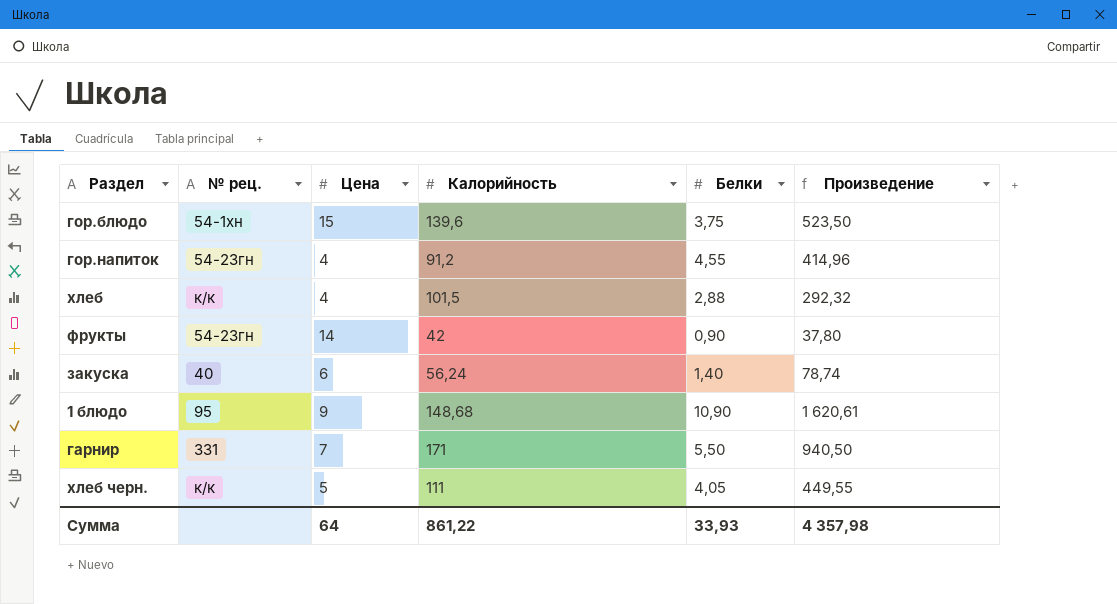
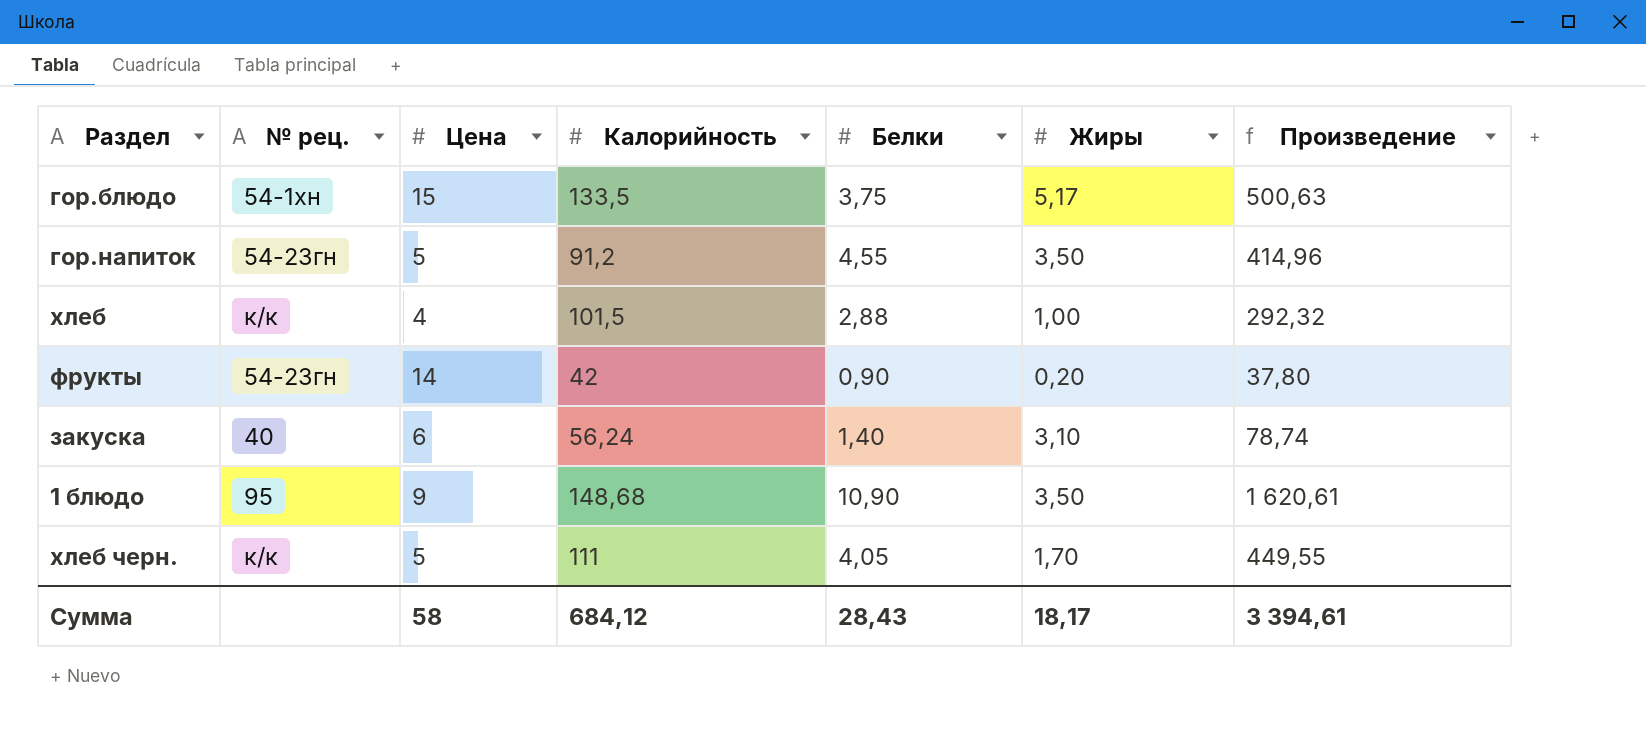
column Жиры | position: none -> 6
row гарнир: 331 | 7 | 171 | 5,50 | 940,50 -> none
гор.блюдо | Калорийность: 139,6 -> 133,5
гор.блюдо | Произведение: 523,50 -> 500,63
гор.напиток | Цена: 4 -> 5
Сумма | Цена: 64 -> 58
Сумма | Калорийность: 861,22 -> 684,12
Сумма | Белки: 33,93 -> 28,43
Сумма | Произведение: 4 357,98 -> 3 394,61

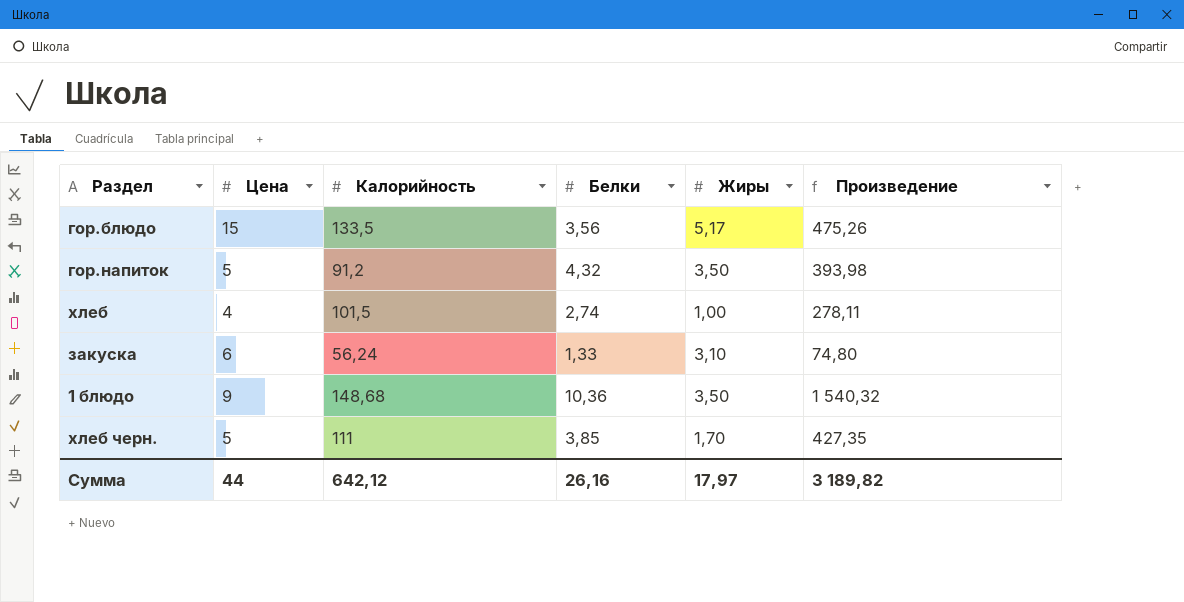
column № рец. | position: 2 -> none
row фрукты: 54-23гн | 14 | 42 | 0,90 | 0,20 | 37,80 -> none
гор.блюдо | Белки: 3,75 -> 3,56
гор.блюдо | Произведение: 500,63 -> 475,26
гор.напиток | Белки: 4,55 -> 4,32
гор.напиток | Произведение: 414,96 -> 393,98
хлеб | Белки: 2,88 -> 2,74
хлеб | Произведение: 292,32 -> 278,11
закуска | Белки: 1,40 -> 1,33
закуска | Произведение: 78,74 -> 74,80
1 блюдо | Белки: 10,90 -> 10,36
1 блюдо | Произведение: 1 620,61 -> 1 540,32
хлеб черн. | Белки: 4,05 -> 3,85
хлеб черн. | Произведение: 449,55 -> 427,35
Сумма | Цена: 58 -> 44
Сумма | Калорийность: 684,12 -> 642,12
Сумма | Белки: 28,43 -> 26,16
Сумма | Жиры: 18,17 -> 17,97
Сумма | Произведение: 3 394,61 -> 3 189,82

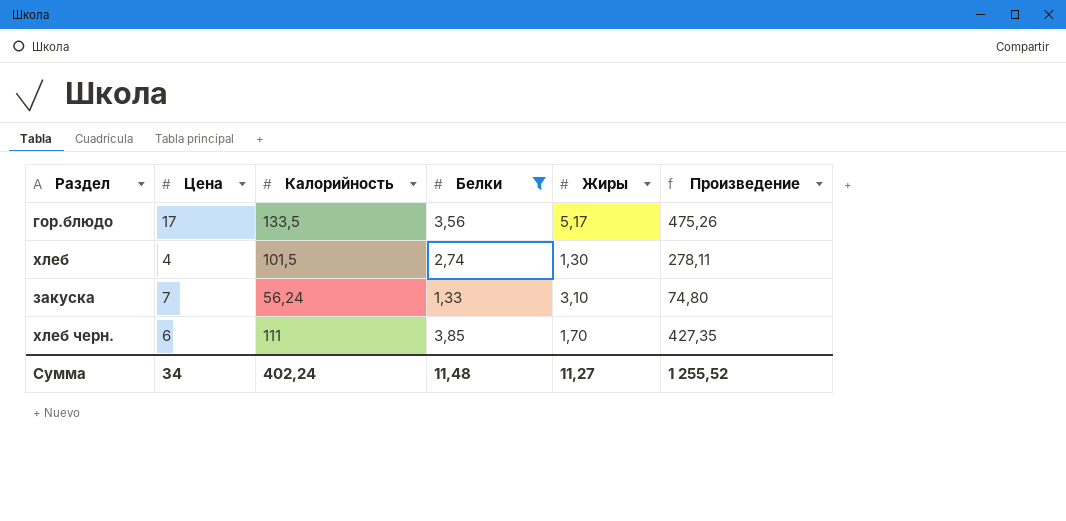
filter: none -> Белки <= 3,85
гор.блюдо | Цена: 15 -> 17
хлеб | Жиры: 1,00 -> 1,30
закуска | Цена: 6 -> 7
хлеб черн. | Цена: 5 -> 6
Сумма | Цена: 44 -> 34
Сумма | Калорийность: 642,12 -> 402,24
Сумма | Белки: 26,16 -> 11,48
Сумма | Жиры: 17,97 -> 11,27
Сумма | Произведение: 3 189,82 -> 1 255,52

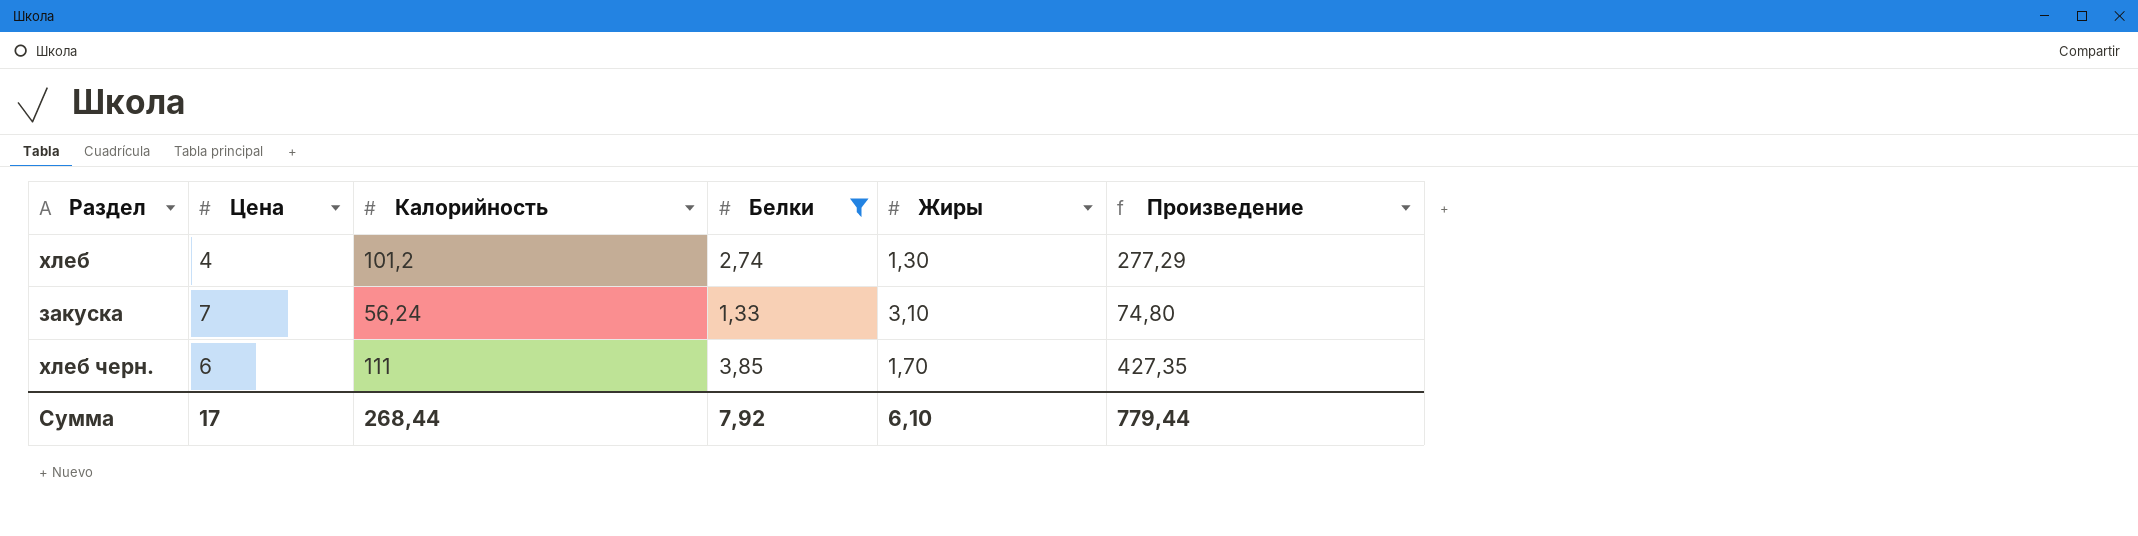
row гор.блюдо: 17 | 133,5 | 3,56 | 5,17 | 475,26 -> none
хлеб | Калорийность: 101,5 -> 101,2
хлеб | Произведение: 278,11 -> 277,29
Сумма | Цена: 34 -> 17
Сумма | Калорийность: 402,24 -> 268,44
Сумма | Белки: 11,48 -> 7,92
Сумма | Жиры: 11,27 -> 6,10
Сумма | Произведение: 1 255,52 -> 779,44

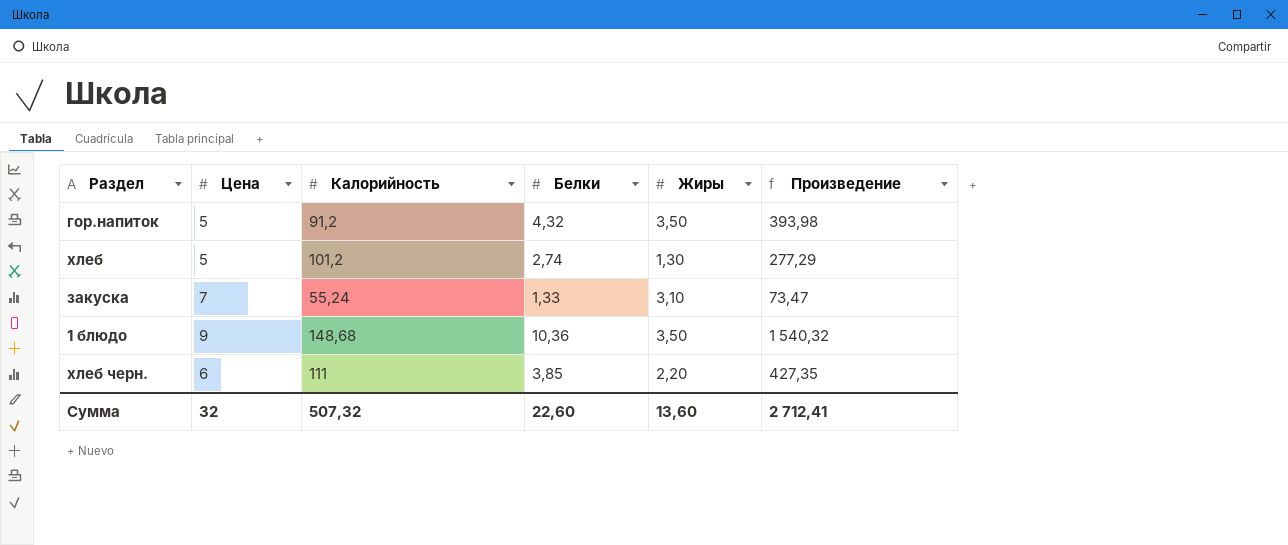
filter: Белки <= 3,85 -> none
хлеб | Цена: 4 -> 5
закуска | Калорийность: 56,24 -> 55,24
закуска | Произведение: 74,80 -> 73,47
хлеб черн. | Жиры: 1,70 -> 2,20
Сумма | Цена: 17 -> 32
Сумма | Калорийность: 268,44 -> 507,32
Сумма | Белки: 7,92 -> 22,60
Сумма | Жиры: 6,10 -> 13,60
Сумма | Произведение: 779,44 -> 2 712,41

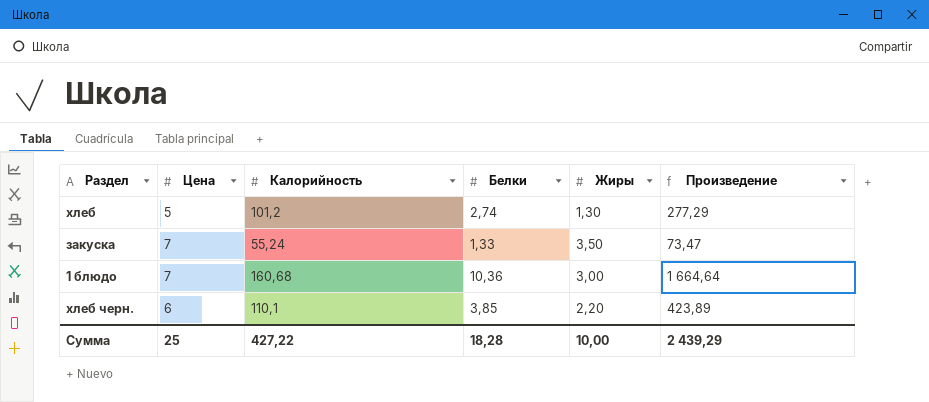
row гор.напиток: 5 | 91,2 | 4,32 | 3,50 | 393,98 -> none
закуска | Жиры: 3,10 -> 3,50
1 блюдо | Цена: 9 -> 7
1 блюдо | Калорийность: 148,68 -> 160,68
1 блюдо | Жиры: 3,50 -> 3,00
1 блюдо | Произведение: 1 540,32 -> 1 664,64
хлеб черн. | Калорийность: 111 -> 110,1
хлеб черн. | Произведение: 427,35 -> 423,89
Сумма | Цена: 32 -> 25
Сумма | Калорийность: 507,32 -> 427,22
Сумма | Белки: 22,60 -> 18,28
Сумма | Жиры: 13,60 -> 10,00
Сумма | Произведение: 2 712,41 -> 2 439,29

